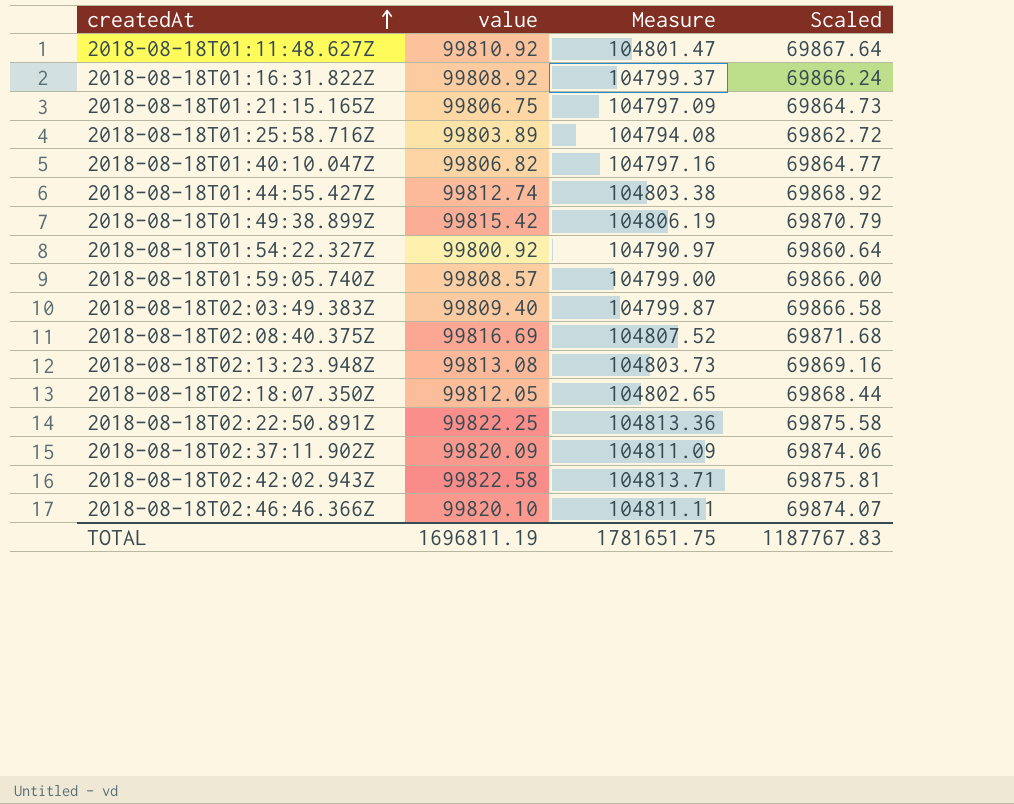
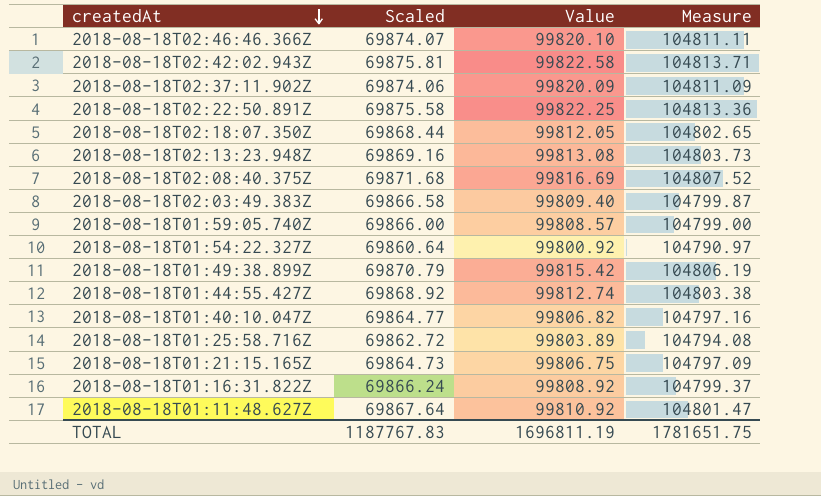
row order: createdAt ascending -> createdAt descending
column Scaled | position: 4 -> 2
column name: value -> Value

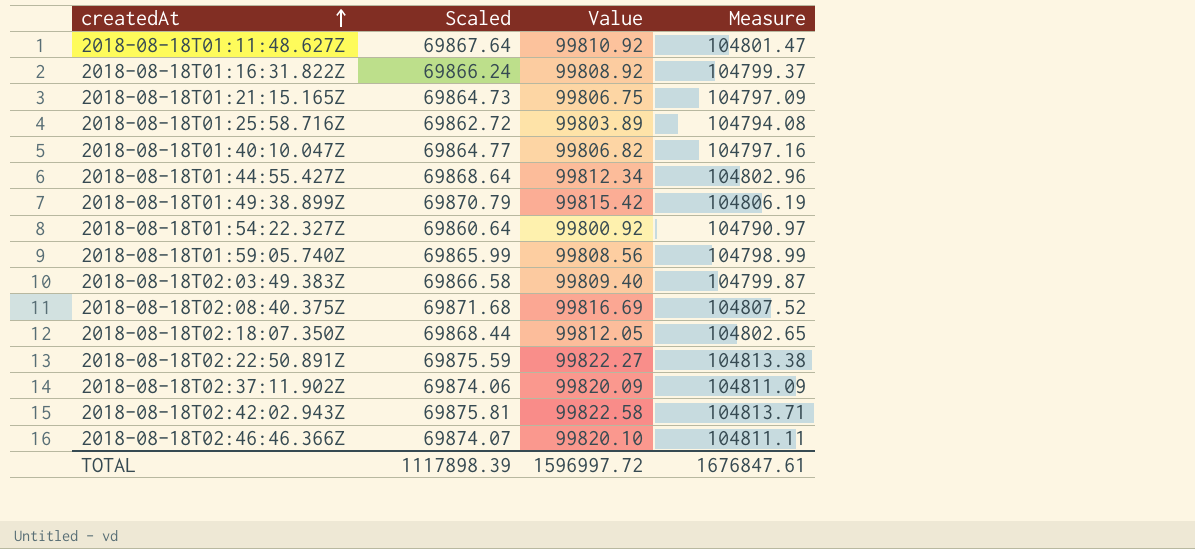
row order: createdAt descending -> createdAt ascending
row 2018-08-18T02:13:23.948Z: 69869.16 | 99813.08 | 104803.73 -> none
2018-08-18T01:44:55.427Z | Scaled: 69868.92 -> 69868.64
2018-08-18T01:44:55.427Z | Value: 99812.74 -> 99812.34
2018-08-18T01:44:55.427Z | Measure: 104803.38 -> 104802.96
2018-08-18T01:59:05.740Z | Scaled: 69866.00 -> 69865.99
2018-08-18T01:59:05.740Z | Value: 99808.57 -> 99808.56
2018-08-18T01:59:05.740Z | Measure: 104799.00 -> 104798.99
2018-08-18T02:22:50.891Z | Scaled: 69875.58 -> 69875.59
2018-08-18T02:22:50.891Z | Value: 99822.25 -> 99822.27
2018-08-18T02:22:50.891Z | Measure: 104813.36 -> 104813.38
TOTAL | Scaled: 1187767.83 -> 1117898.39
TOTAL | Value: 1696811.19 -> 1596997.72
TOTAL | Measure: 1781651.75 -> 1676847.61

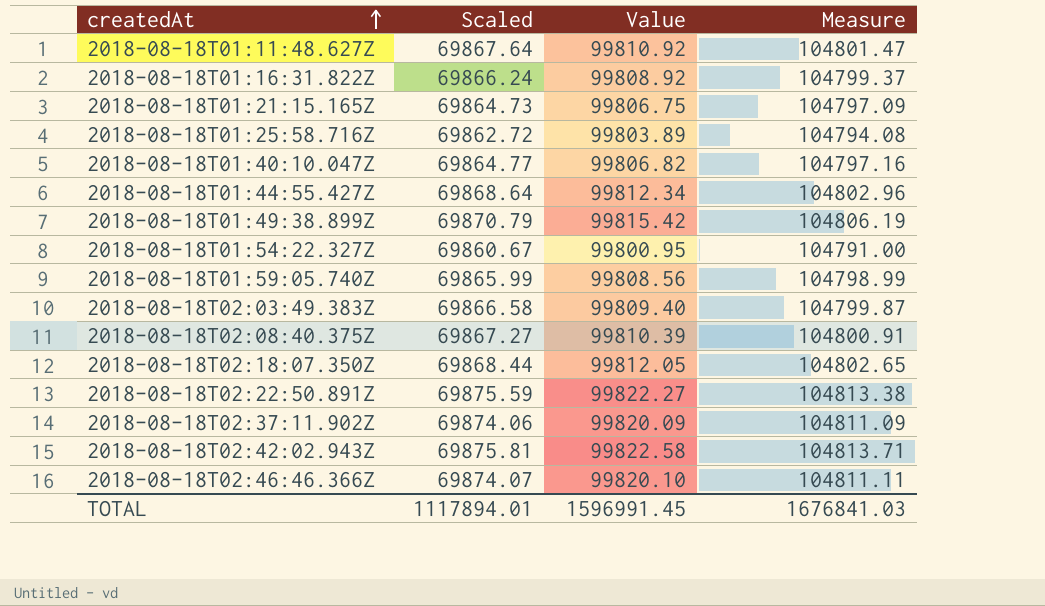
2018-08-18T01:54:22.327Z | Scaled: 69860.64 -> 69860.67
2018-08-18T01:54:22.327Z | Value: 99800.92 -> 99800.95
2018-08-18T01:54:22.327Z | Measure: 104790.97 -> 104791.00
2018-08-18T02:08:40.375Z | Scaled: 69871.68 -> 69867.27
2018-08-18T02:08:40.375Z | Value: 99816.69 -> 99810.39
2018-08-18T02:08:40.375Z | Measure: 104807.52 -> 104800.91
TOTAL | Scaled: 1117898.39 -> 1117894.01
TOTAL | Value: 1596997.72 -> 1596991.45
TOTAL | Measure: 1676847.61 -> 1676841.03

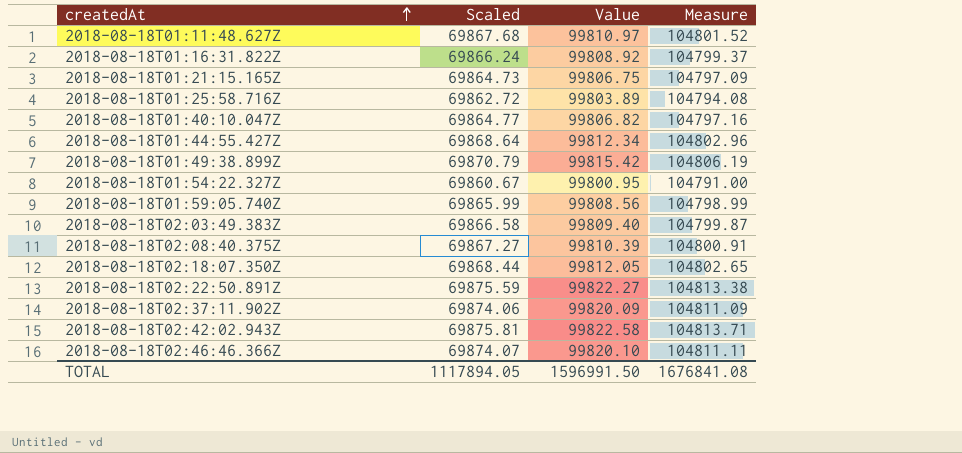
2018-08-18T01:11:48.627Z | Scaled: 69867.64 -> 69867.68
2018-08-18T01:11:48.627Z | Value: 99810.92 -> 99810.97
2018-08-18T01:11:48.627Z | Measure: 104801.47 -> 104801.52
TOTAL | Scaled: 1117894.01 -> 1117894.05
TOTAL | Value: 1596991.45 -> 1596991.50
TOTAL | Measure: 1676841.03 -> 1676841.08

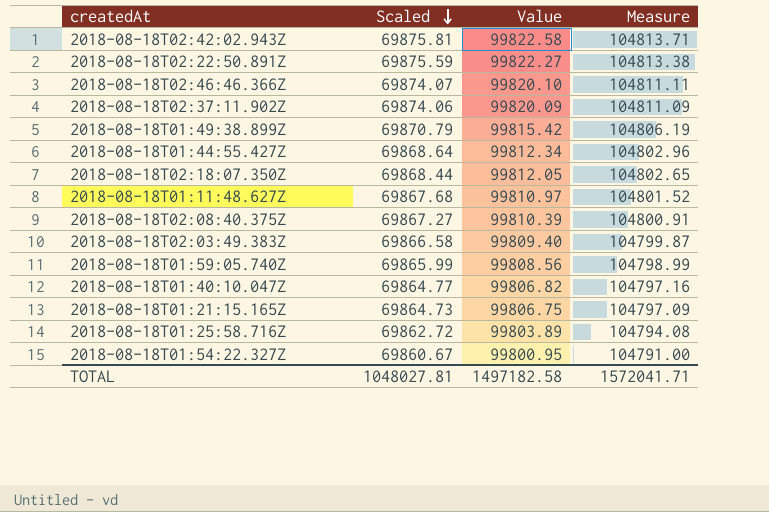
row order: createdAt ascending -> Scaled descending
row 2018-08-18T01:16:31.822Z: 69866.24 | 99808.92 | 104799.37 -> none
TOTAL | Scaled: 1117894.05 -> 1048027.81
TOTAL | Value: 1596991.50 -> 1497182.58
TOTAL | Measure: 1676841.08 -> 1572041.71

